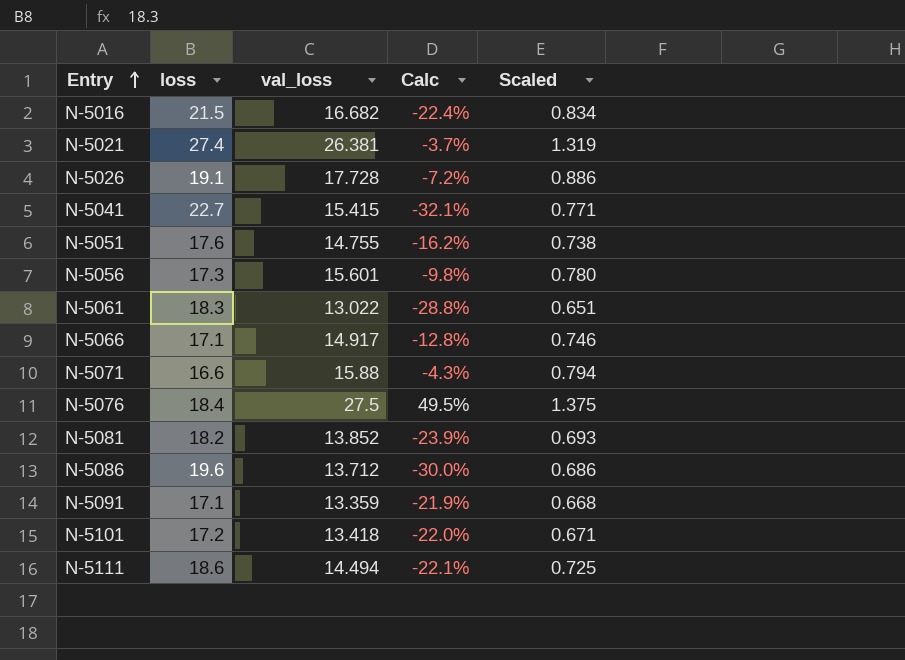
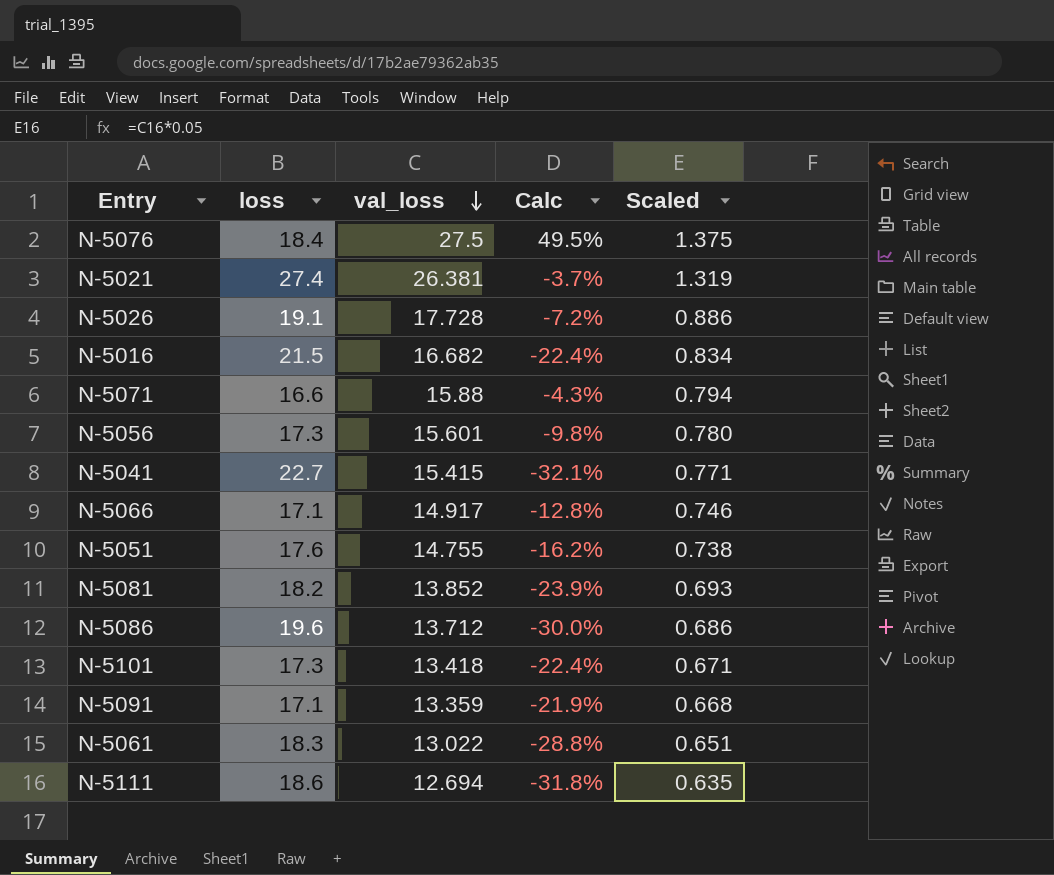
row order: Entry ascending -> val_loss descending
N-5101 | loss: 17.2 -> 17.3
N-5101 | Calc: -22.0% -> -22.4%
N-5111 | val_loss: 14.494 -> 12.694
N-5111 | Calc: -22.1% -> -31.8%
N-5111 | Scaled: 0.725 -> 0.635

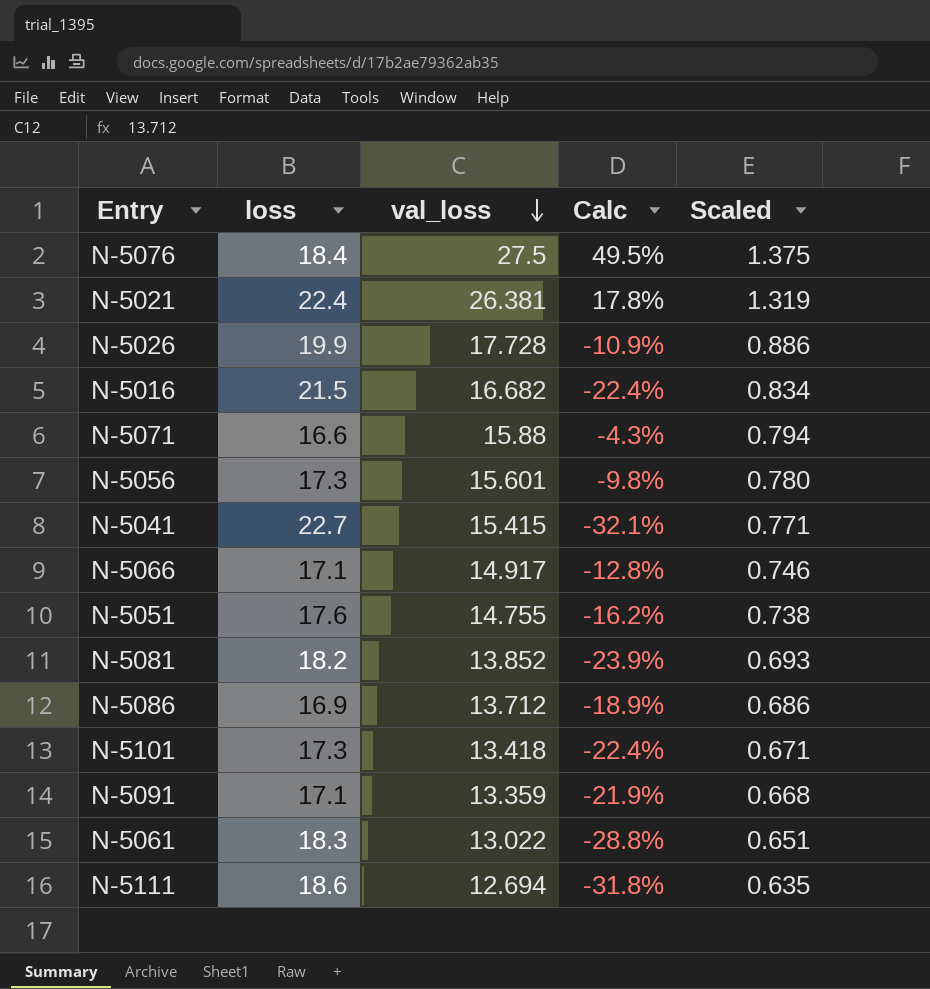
N-5021 | loss: 27.4 -> 22.4
N-5021 | Calc: -3.7% -> 17.8%
N-5026 | loss: 19.1 -> 19.9
N-5026 | Calc: -7.2% -> -10.9%
N-5086 | loss: 19.6 -> 16.9
N-5086 | Calc: -30.0% -> -18.9%

